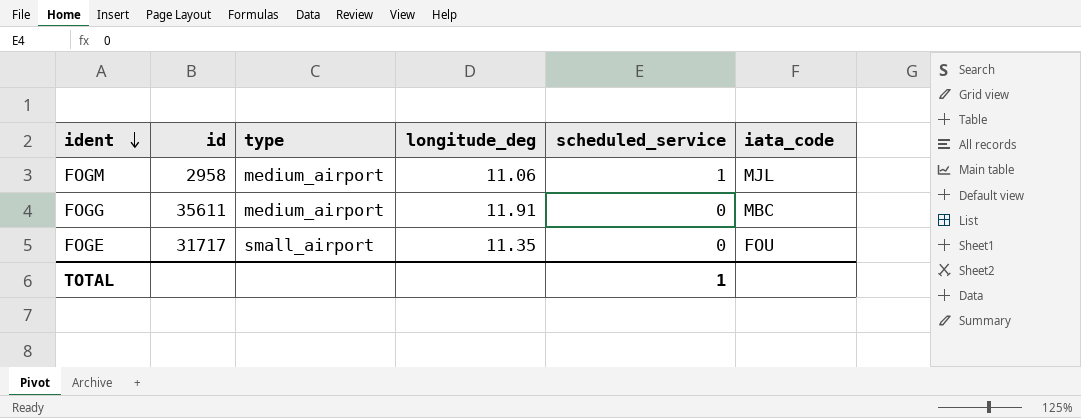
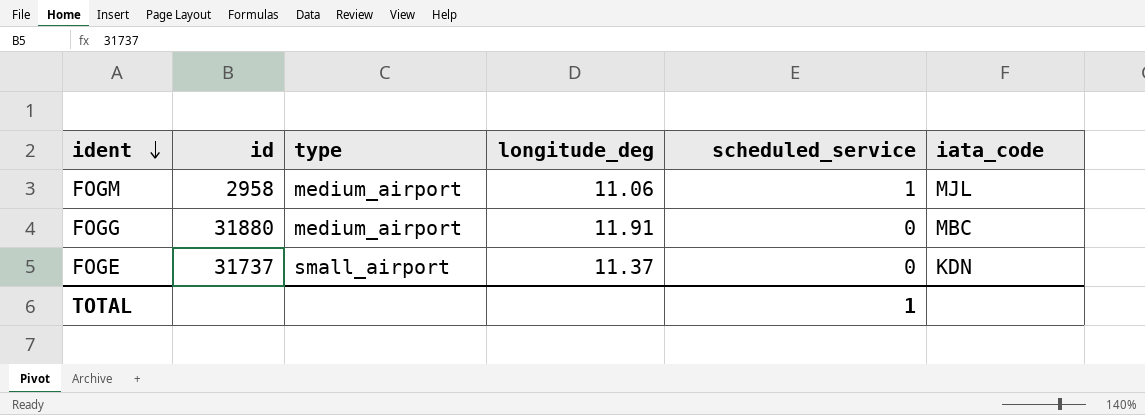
FOGG | id: 35611 -> 31880
FOGE | id: 31717 -> 31737
FOGE | longitude_deg: 11.35 -> 11.37
FOGE | iata_code: FOU -> KDN

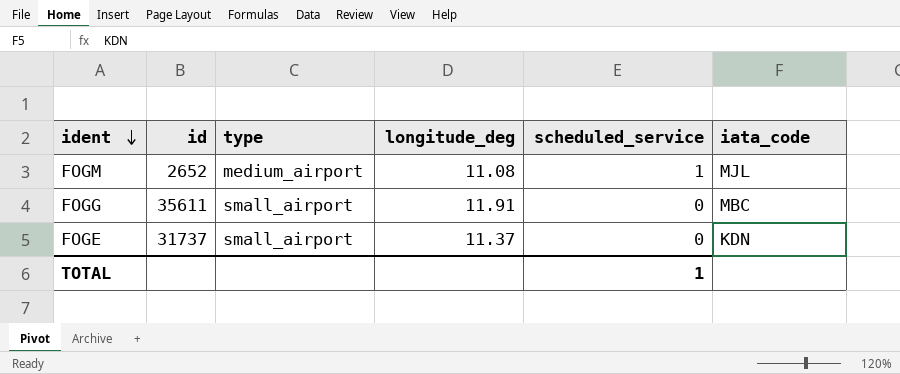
FOGM | id: 2958 -> 2652
FOGM | longitude_deg: 11.06 -> 11.08
FOGG | id: 31880 -> 35611
FOGG | type: medium_airport -> small_airport

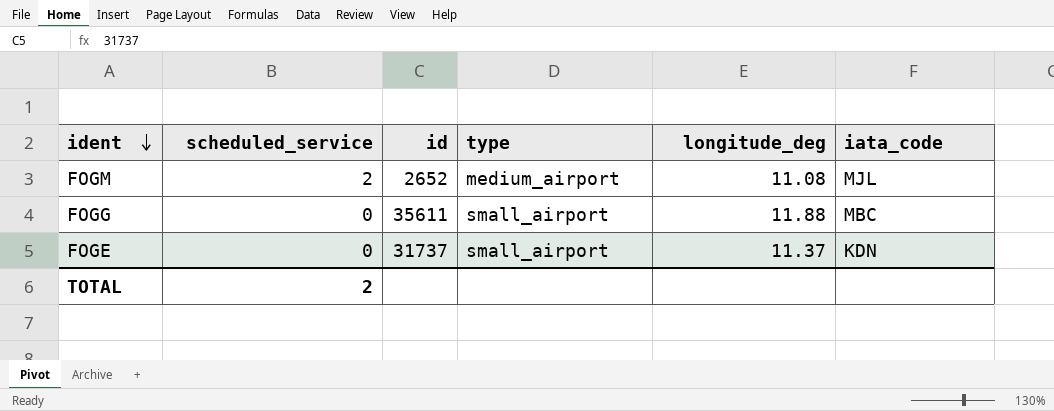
column scheduled_service | position: 5 -> 2
FOGM | scheduled_service: 1 -> 2
FOGG | longitude_deg: 11.91 -> 11.88
TOTAL | scheduled_service: 1 -> 2

